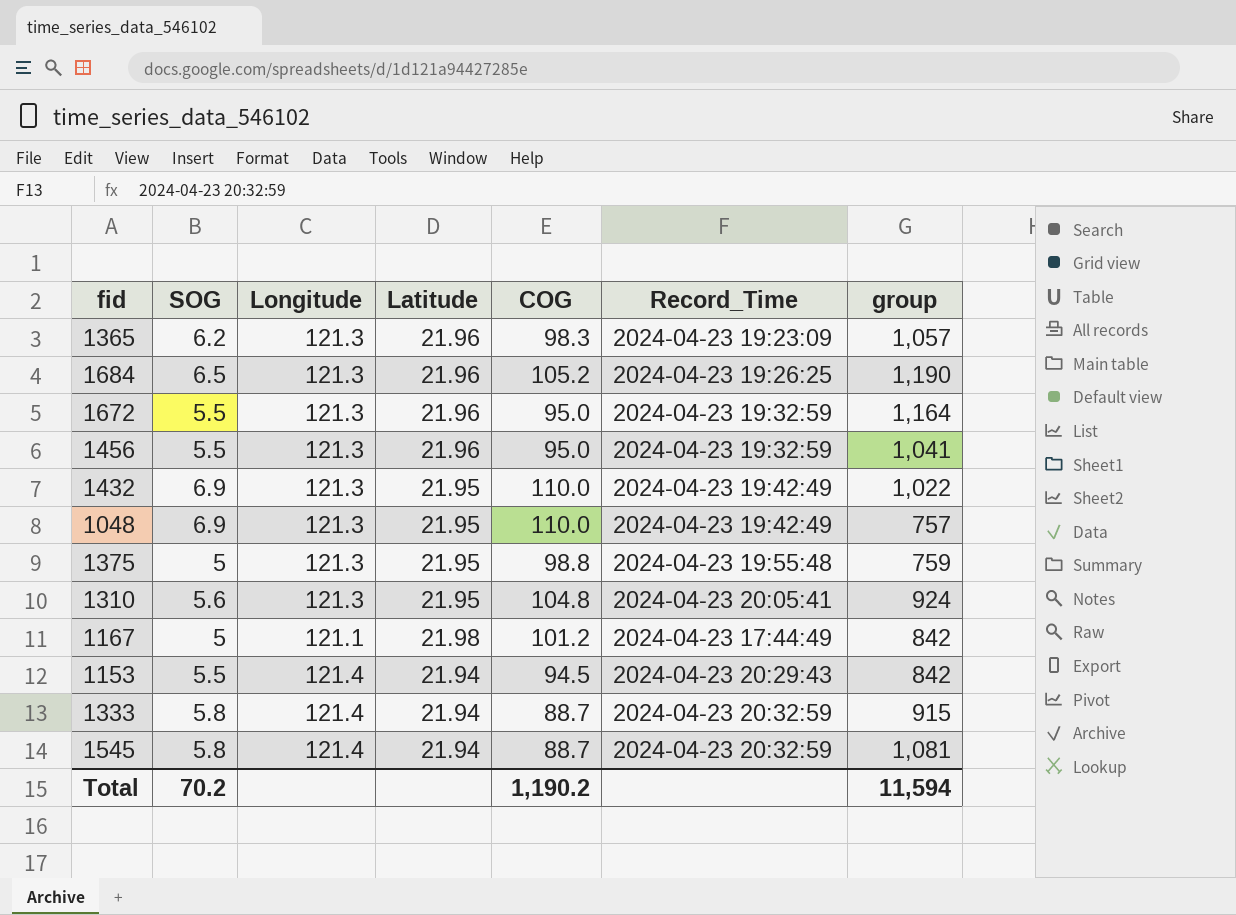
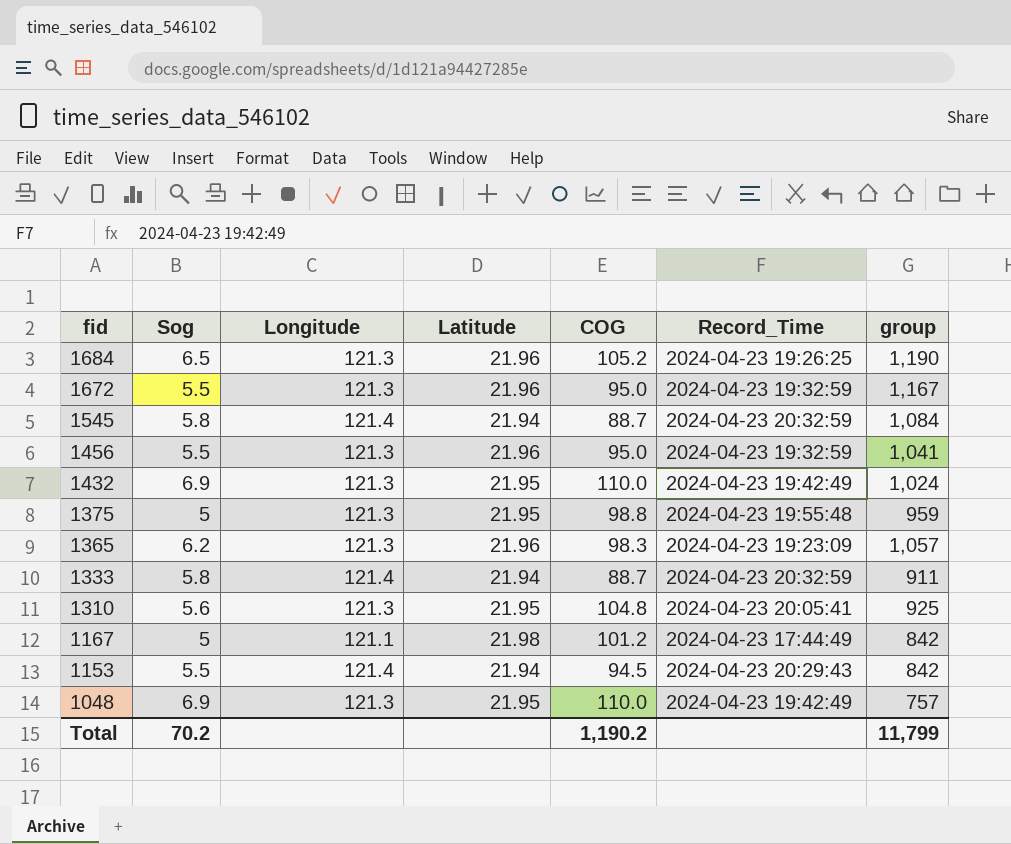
row order: none -> fid descending
column name: SOG -> Sog
1672 | group: 1,164 -> 1,167
1545 | group: 1,081 -> 1,084
1432 | group: 1,022 -> 1,024
1375 | group: 759 -> 959
1333 | group: 915 -> 911
1310 | group: 924 -> 925
Total | group: 11,594 -> 11,799

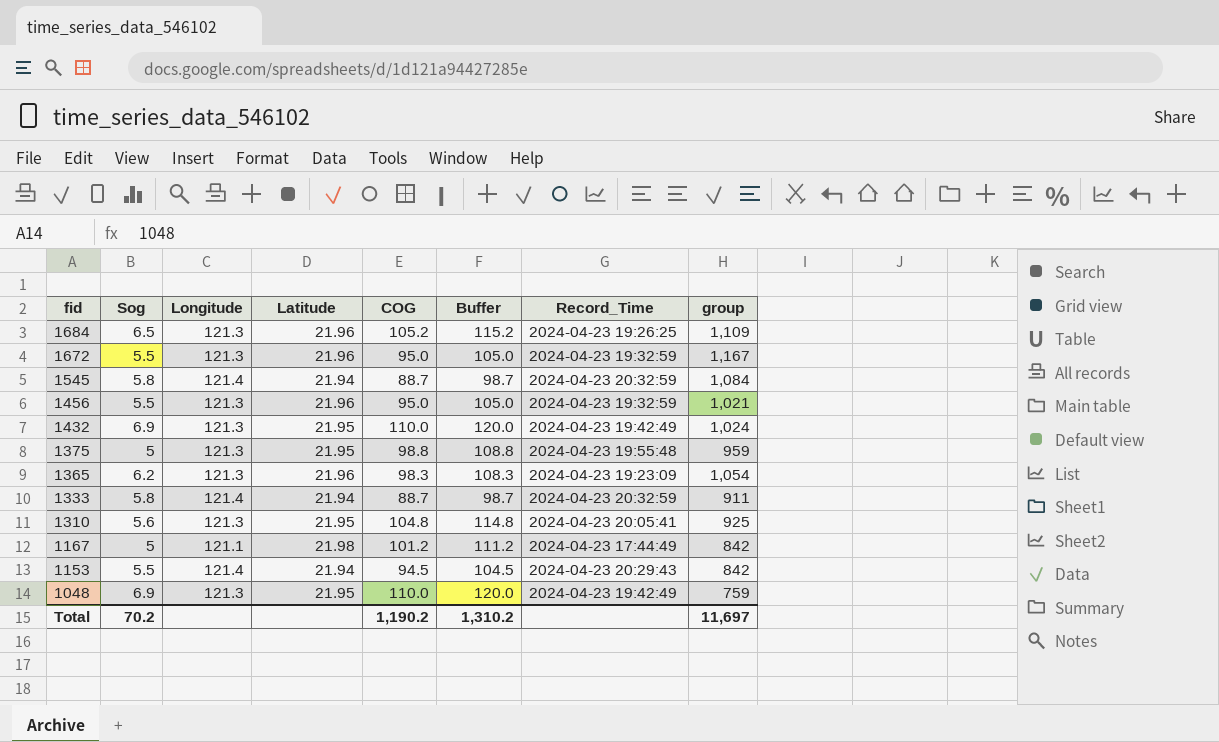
column Buffer | formula: none -> [COG] + 10
1684 | group: 1,190 -> 1,109
1456 | group: 1,041 -> 1,021
1365 | group: 1,057 -> 1,054
1048 | group: 757 -> 759
Total | group: 11,799 -> 11,697

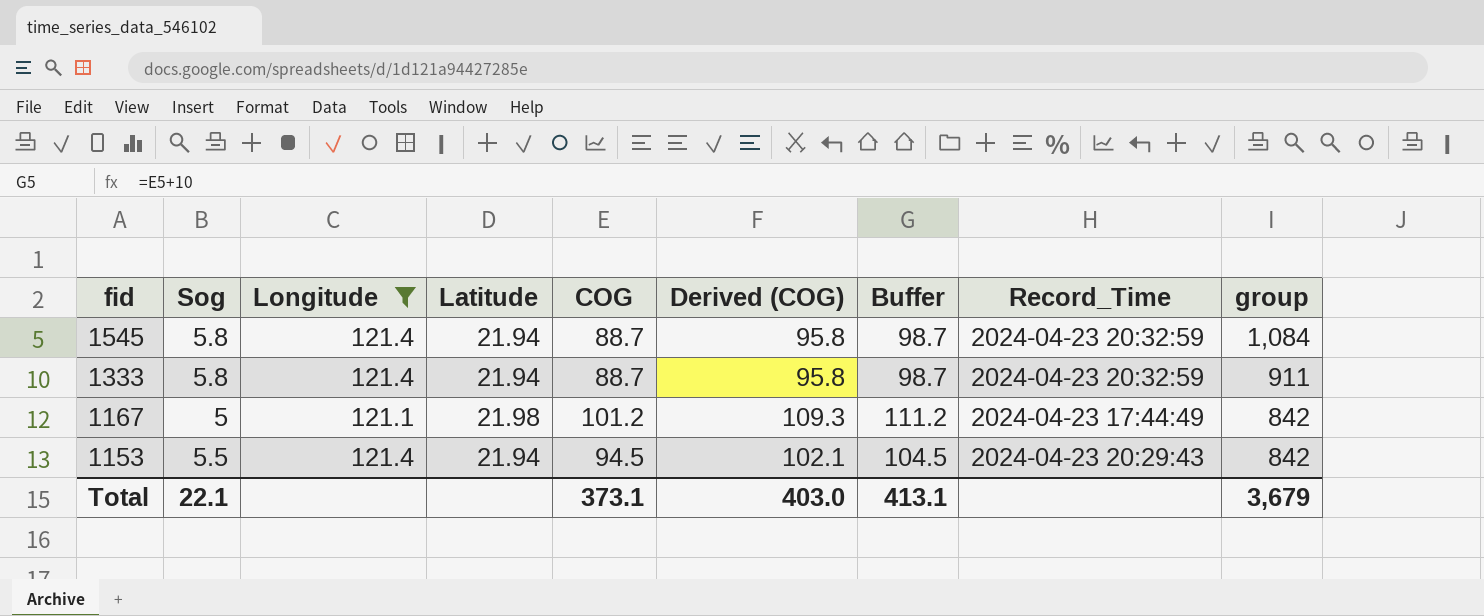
filter: none -> Longitude != 121.3
column Derived (COG) | formula: none -> [COG] * 1.08
Total | Sog: 70.2 -> 22.1
Total | COG: 1,190.2 -> 373.1
Total | Buffer: 1,310.2 -> 413.1
Total | group: 11,697 -> 3,679

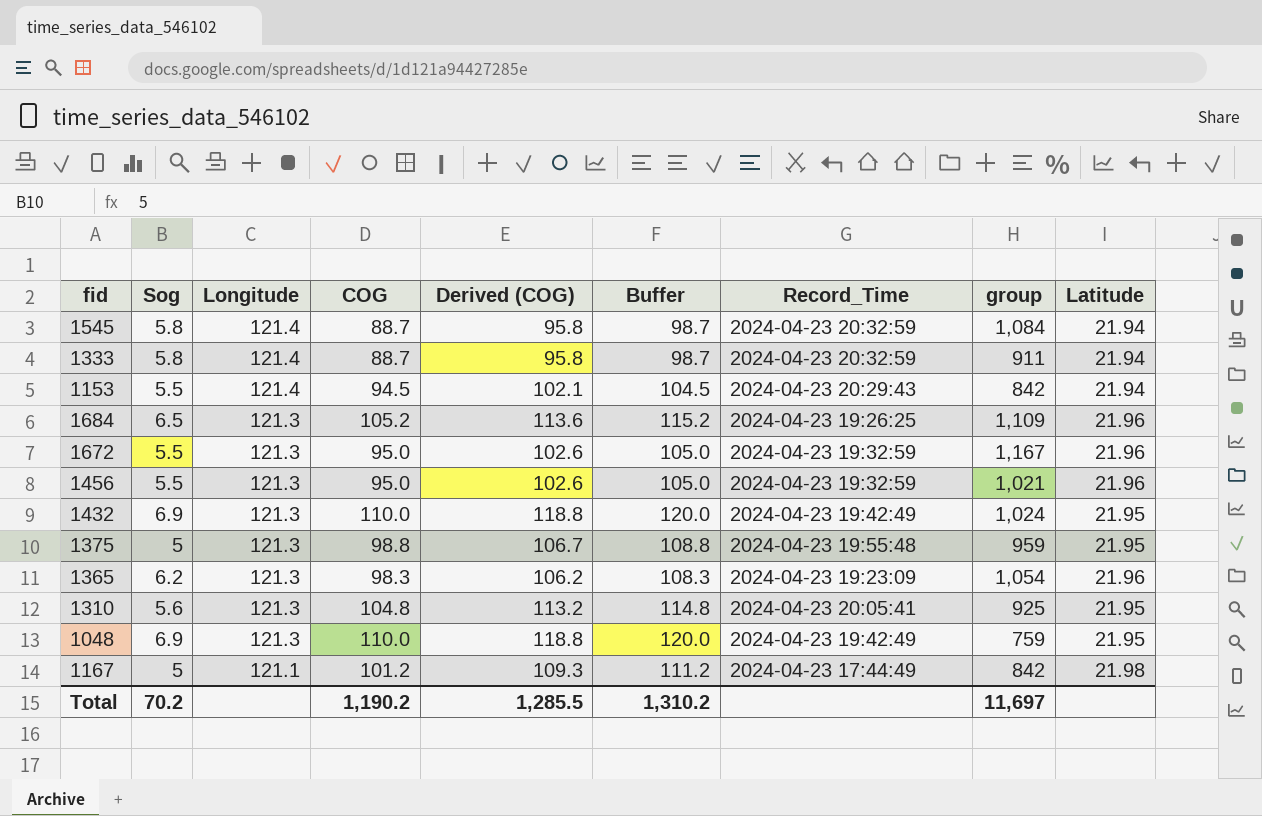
filter: Longitude != 121.3 -> none
row order: fid descending -> Longitude descending
column Latitude | position: 4 -> 9
Total | Sog: 22.1 -> 70.2
Total | COG: 373.1 -> 1,190.2
Total | Derived (COG): 403.0 -> 1,285.5
Total | Buffer: 413.1 -> 1,310.2
Total | group: 3,679 -> 11,697

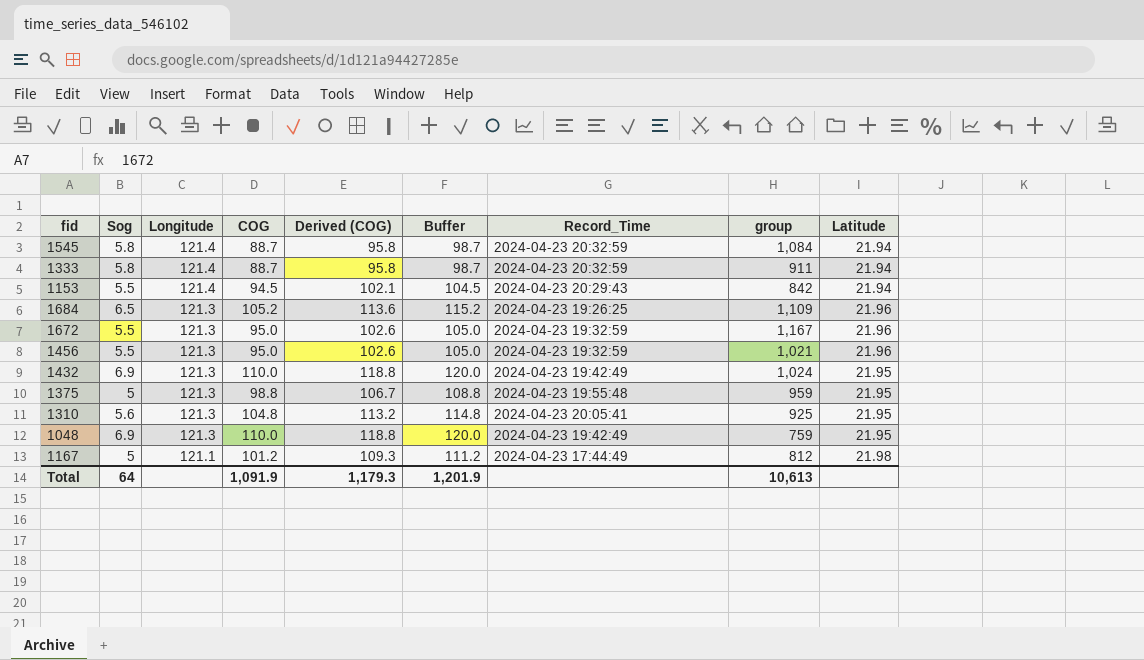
row 1365: 6.2 | 121.3 | 98.3 | 106.2 | 108.3 | 2024-04-23 19:23:09 | 1,054 | 21.96 -> none
1167 | group: 842 -> 812
Total | Sog: 70.2 -> 64
Total | COG: 1,190.2 -> 1,091.9
Total | Derived (COG): 1,285.5 -> 1,179.3
Total | Buffer: 1,310.2 -> 1,201.9
Total | group: 11,697 -> 10,613

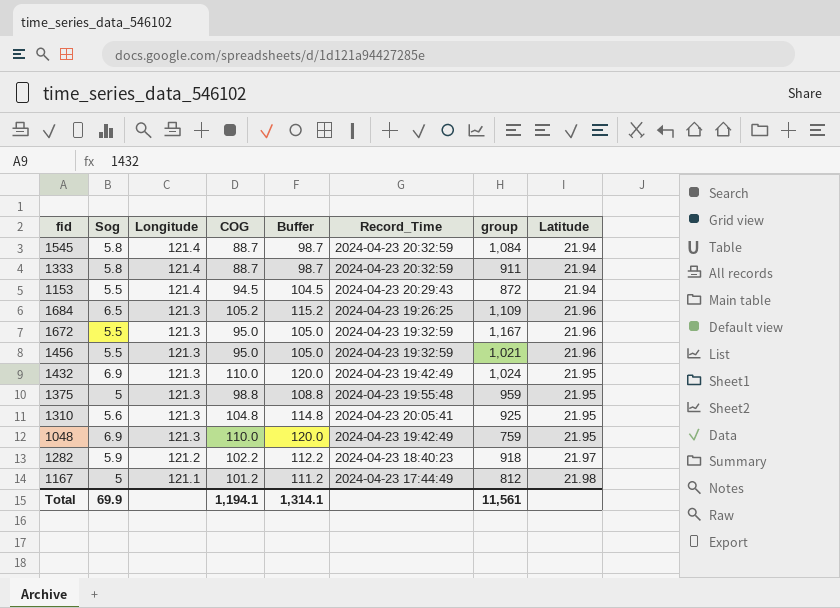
column Derived (COG) | formula: [COG] * 1.08 -> none
1153 | group: 842 -> 872
row 1282: none -> 5.9 | 121.2 | 102.2 | 112.2 | 2024-04-23 18:40:23 | 918 | 21.97
Total | Sog: 64 -> 69.9
Total | COG: 1,091.9 -> 1,194.1
Total | Buffer: 1,201.9 -> 1,314.1
Total | group: 10,613 -> 11,561

